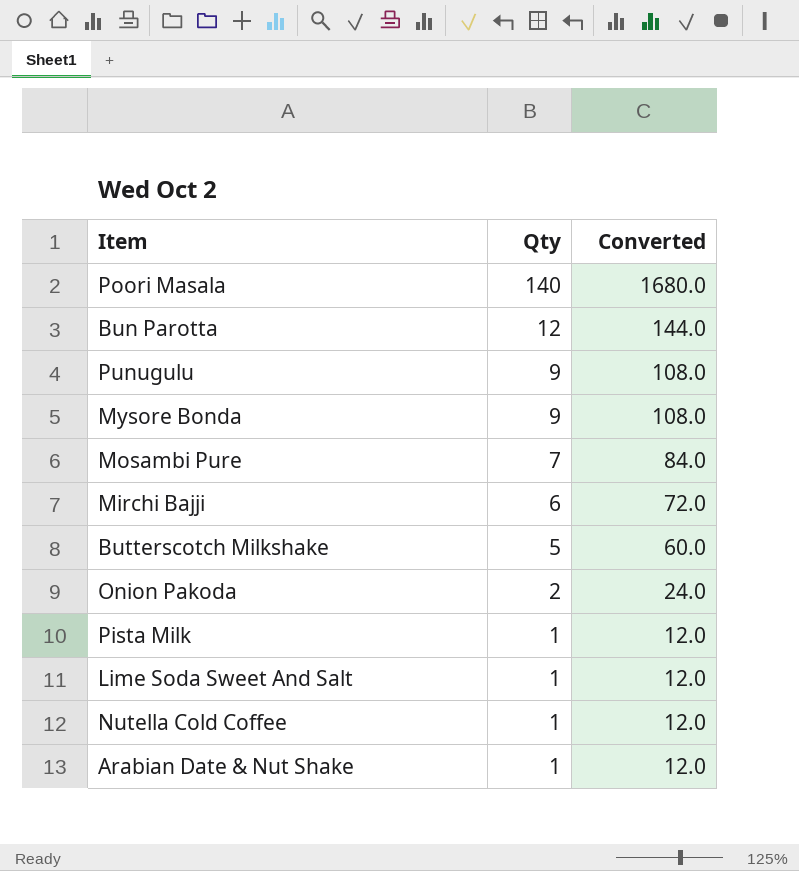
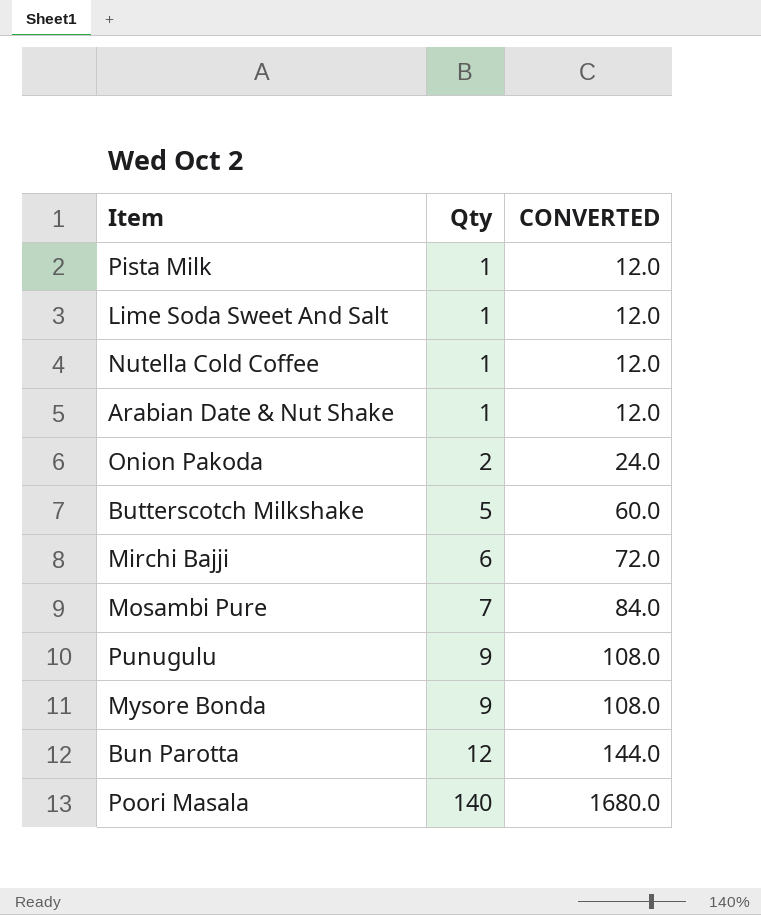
row order: Qty descending -> Qty ascending
column name: Converted -> CONVERTED

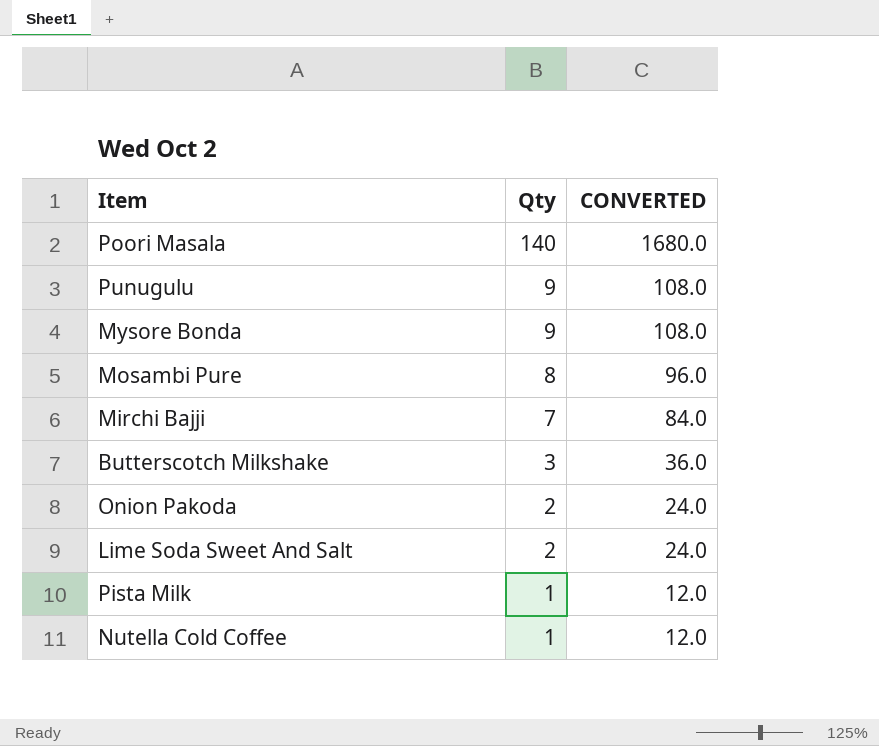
row order: Qty ascending -> Qty descending
row Arabian Date & Nut Shake: 1 | 12.0 -> none
row Bun Parotta: 12 | 144.0 -> none
Mosambi Pure | Qty: 7 -> 8
Mosambi Pure | CONVERTED: 84.0 -> 96.0
Mirchi Bajji | Qty: 6 -> 7
Mirchi Bajji | CONVERTED: 72.0 -> 84.0
Butterscotch Milkshake | Qty: 5 -> 3
Butterscotch Milkshake | CONVERTED: 60.0 -> 36.0
Lime Soda Sweet And Salt | Qty: 1 -> 2
Lime Soda Sweet And Salt | CONVERTED: 12.0 -> 24.0

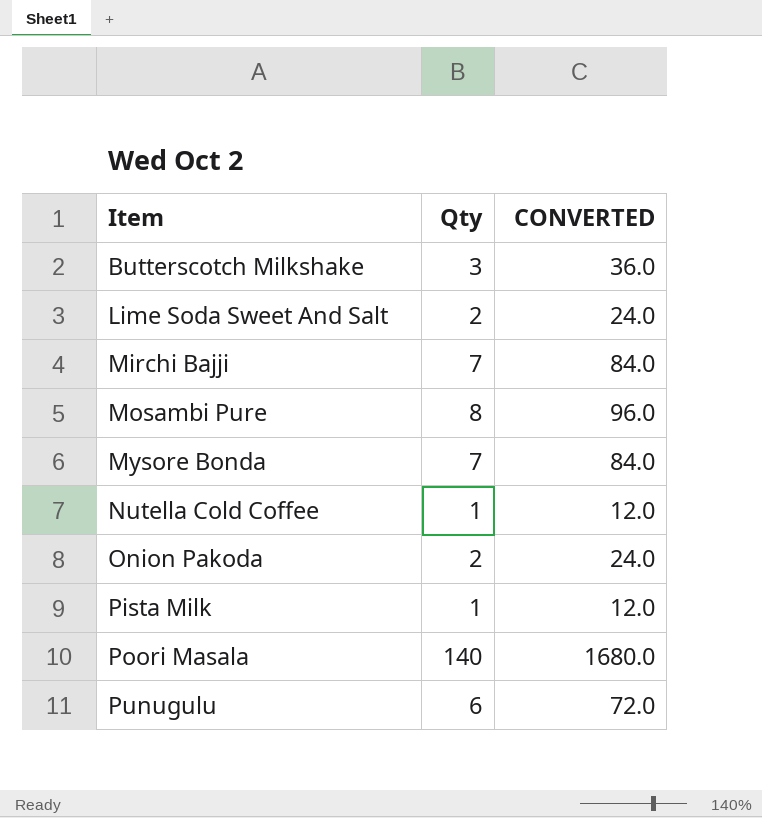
row order: Qty descending -> Item ascending
Mysore Bonda | Qty: 9 -> 7
Mysore Bonda | CONVERTED: 108.0 -> 84.0
Punugulu | Qty: 9 -> 6
Punugulu | CONVERTED: 108.0 -> 72.0

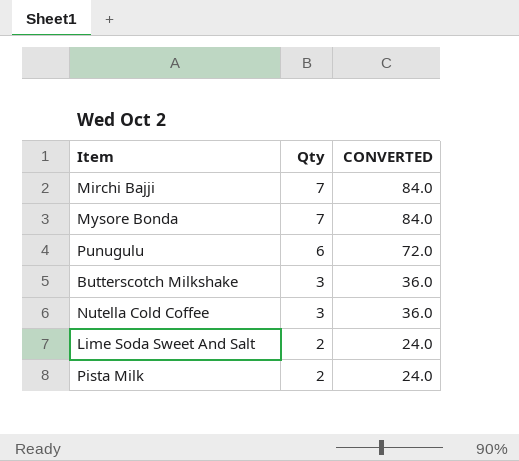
row order: Item ascending -> Qty descending
row Mosambi Pure: 8 | 96.0 -> none
row Onion Pakoda: 2 | 24.0 -> none
row Poori Masala: 140 | 1680.0 -> none
Nutella Cold Coffee | Qty: 1 -> 3
Nutella Cold Coffee | CONVERTED: 12.0 -> 36.0
Pista Milk | Qty: 1 -> 2
Pista Milk | CONVERTED: 12.0 -> 24.0

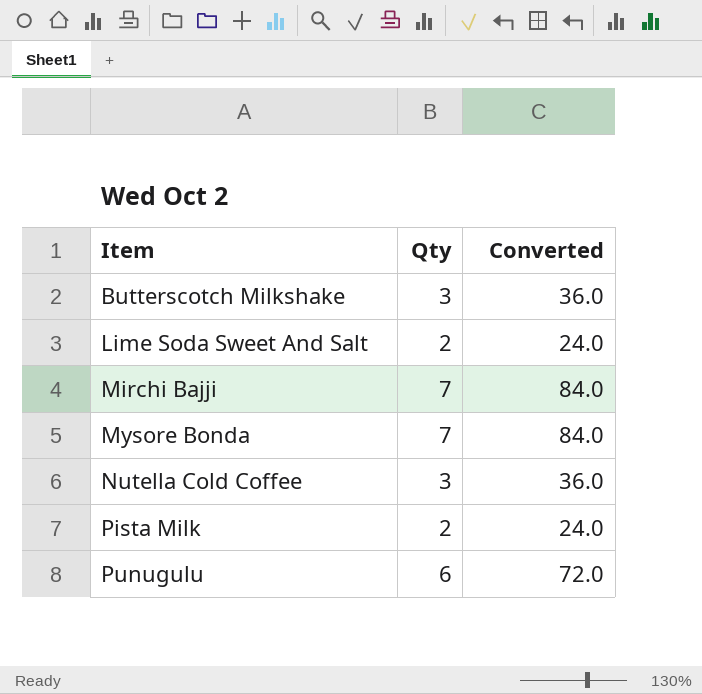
row order: Qty descending -> Item ascending
column name: CONVERTED -> Converted

